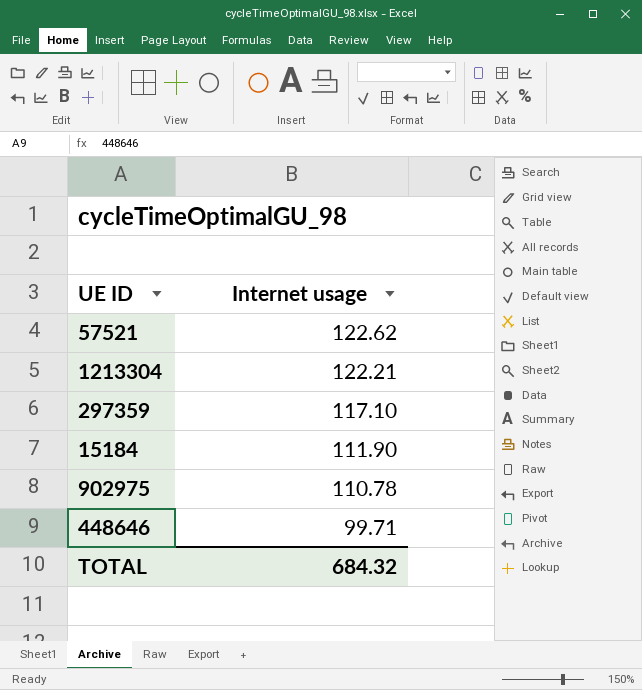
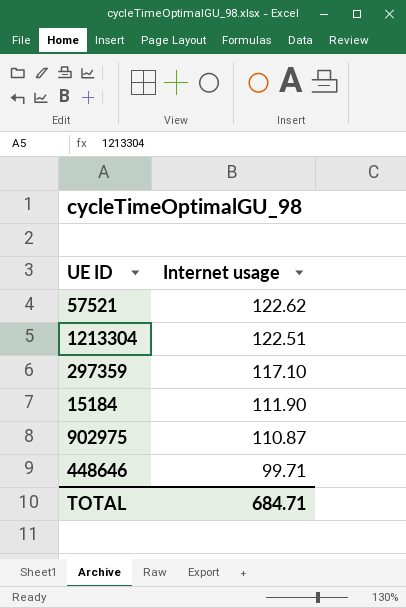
1213304 | Internet usage: 122.21 -> 122.51
902975 | Internet usage: 110.78 -> 110.87
TOTAL | Internet usage: 684.32 -> 684.71

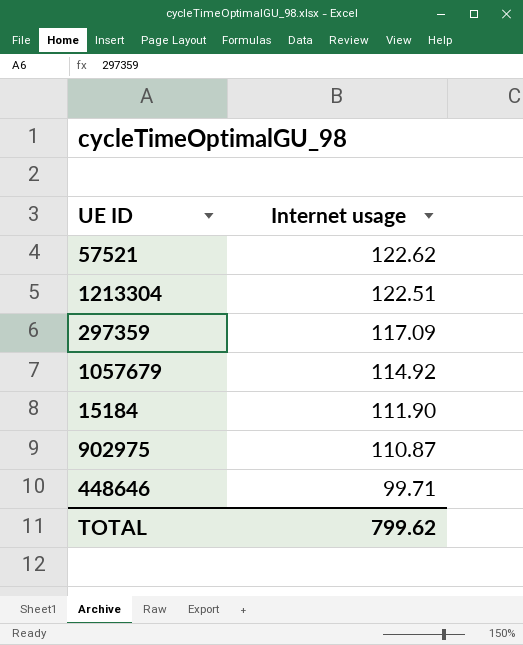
297359 | Internet usage: 117.10 -> 117.09
row 1057679: none -> 114.92
TOTAL | Internet usage: 684.71 -> 799.62

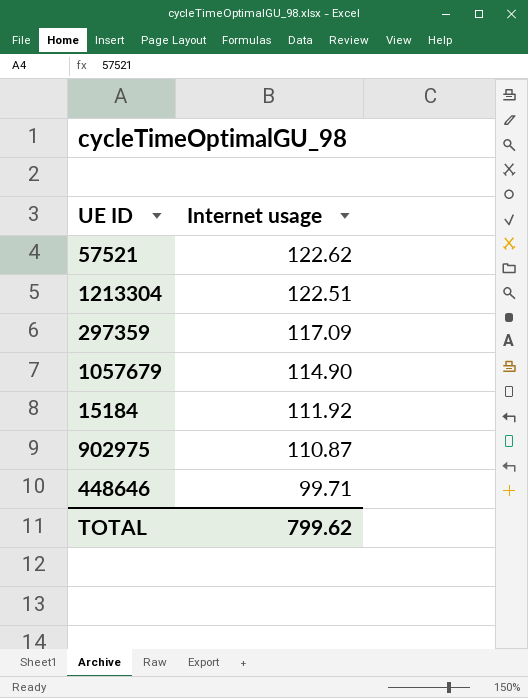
1057679 | Internet usage: 114.92 -> 114.90
15184 | Internet usage: 111.90 -> 111.92

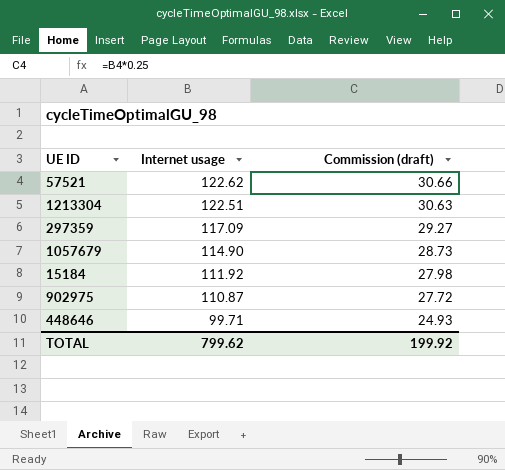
column Commission (draft) | formula: none -> [Internet usage] * 0.25

